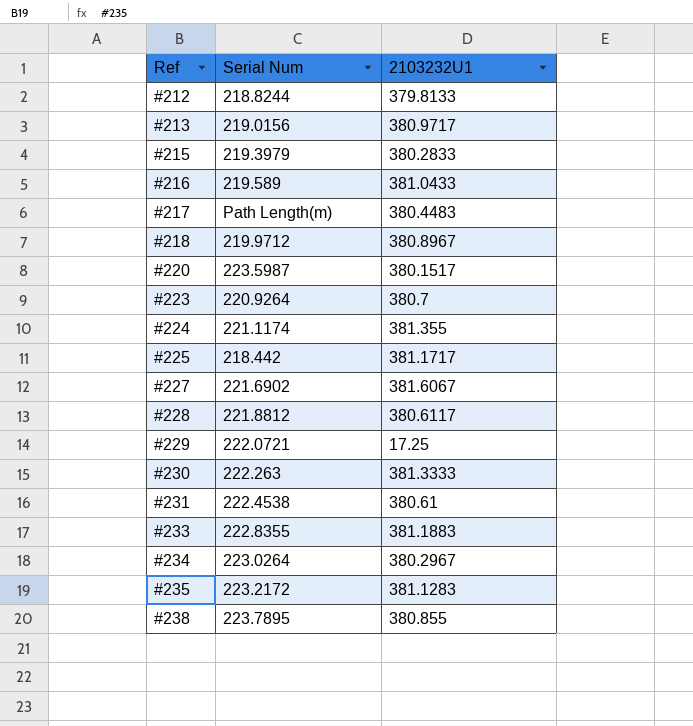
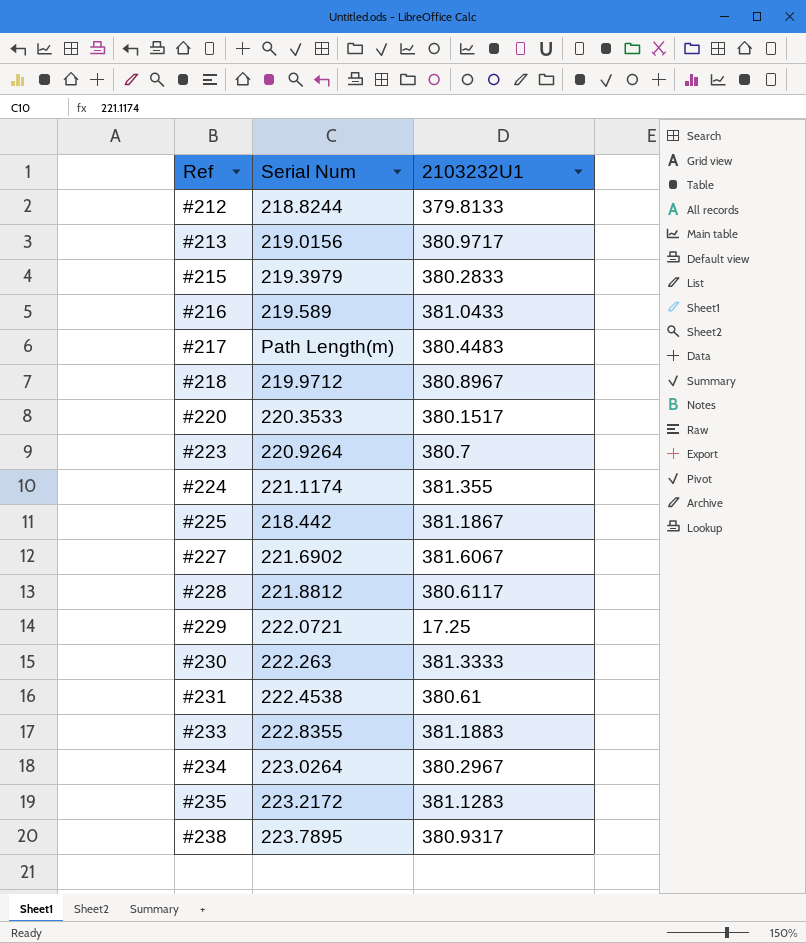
#220 | Serial Num: 223.5987 -> 220.3533
#225 | 2103232U1: 381.1717 -> 381.1867
#238 | 2103232U1: 380.855 -> 380.9317

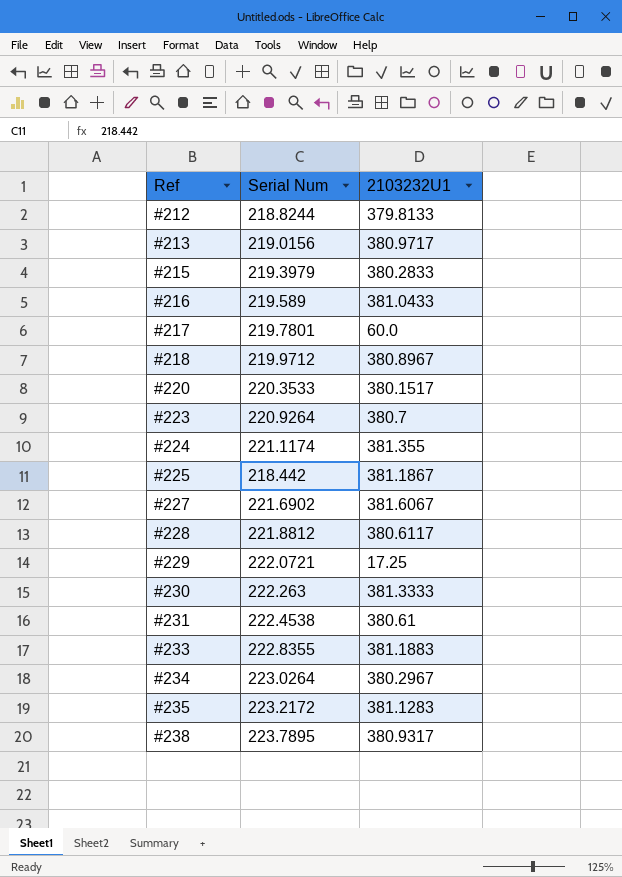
#217 | Serial Num: Path Length(m) -> 219.7801
#217 | 2103232U1: 380.4483 -> 60.0

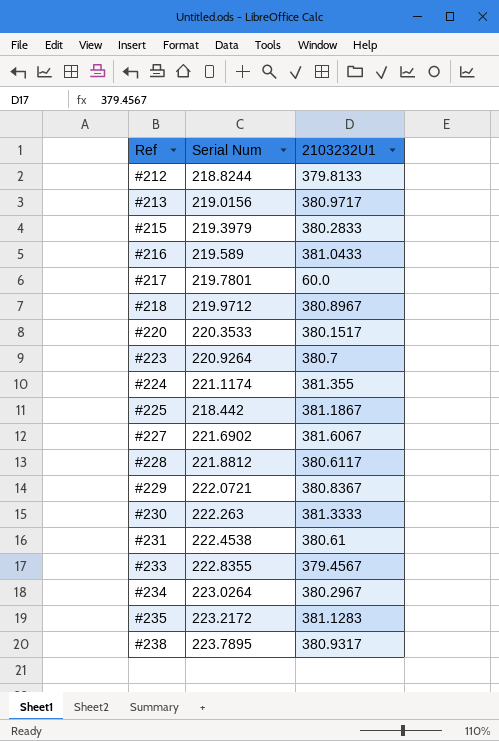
#229 | 2103232U1: 17.25 -> 380.8367
#233 | 2103232U1: 381.1883 -> 379.4567

